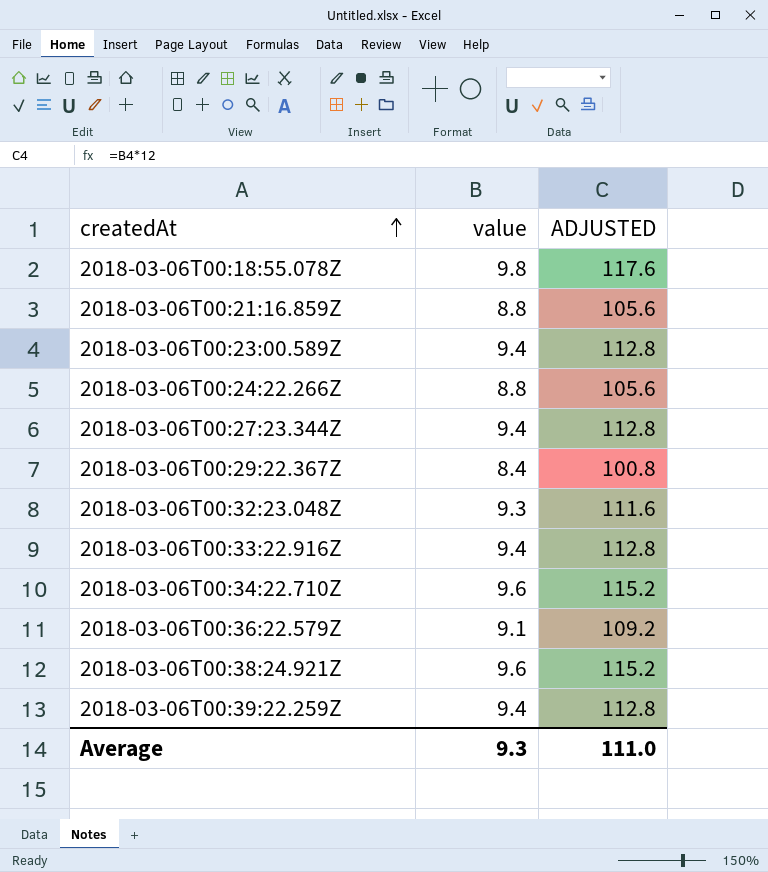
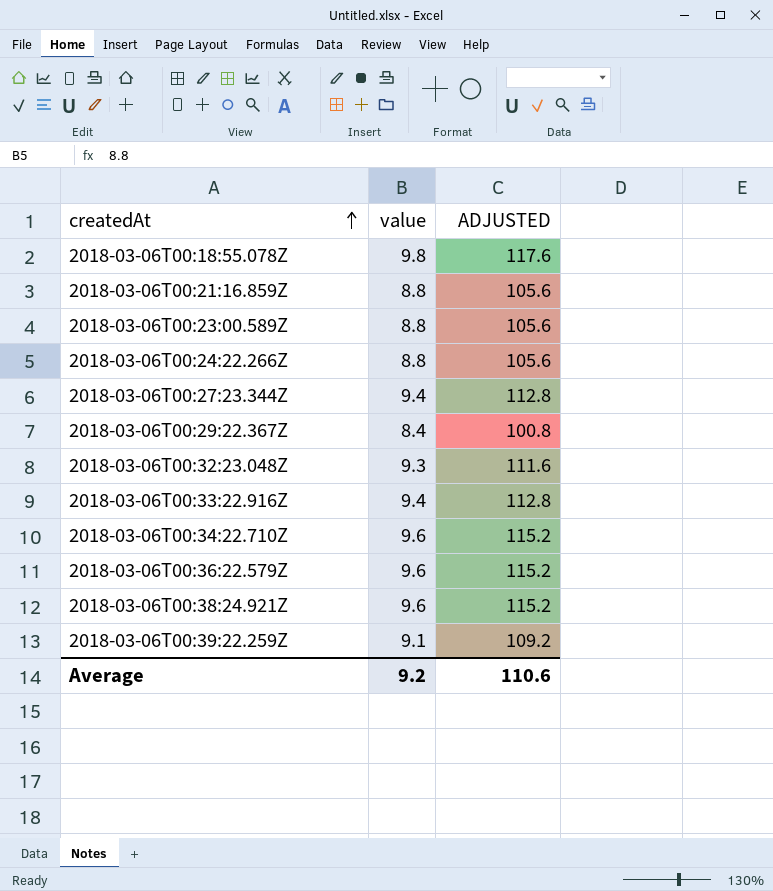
2018-03-06T00:23:00.589Z | value: 9.4 -> 8.8
2018-03-06T00:23:00.589Z | ADJUSTED: 112.8 -> 105.6
2018-03-06T00:36:22.579Z | value: 9.1 -> 9.6
2018-03-06T00:36:22.579Z | ADJUSTED: 109.2 -> 115.2
2018-03-06T00:39:22.259Z | value: 9.4 -> 9.1
2018-03-06T00:39:22.259Z | ADJUSTED: 112.8 -> 109.2
Average | value: 9.3 -> 9.2
Average | ADJUSTED: 111.0 -> 110.6

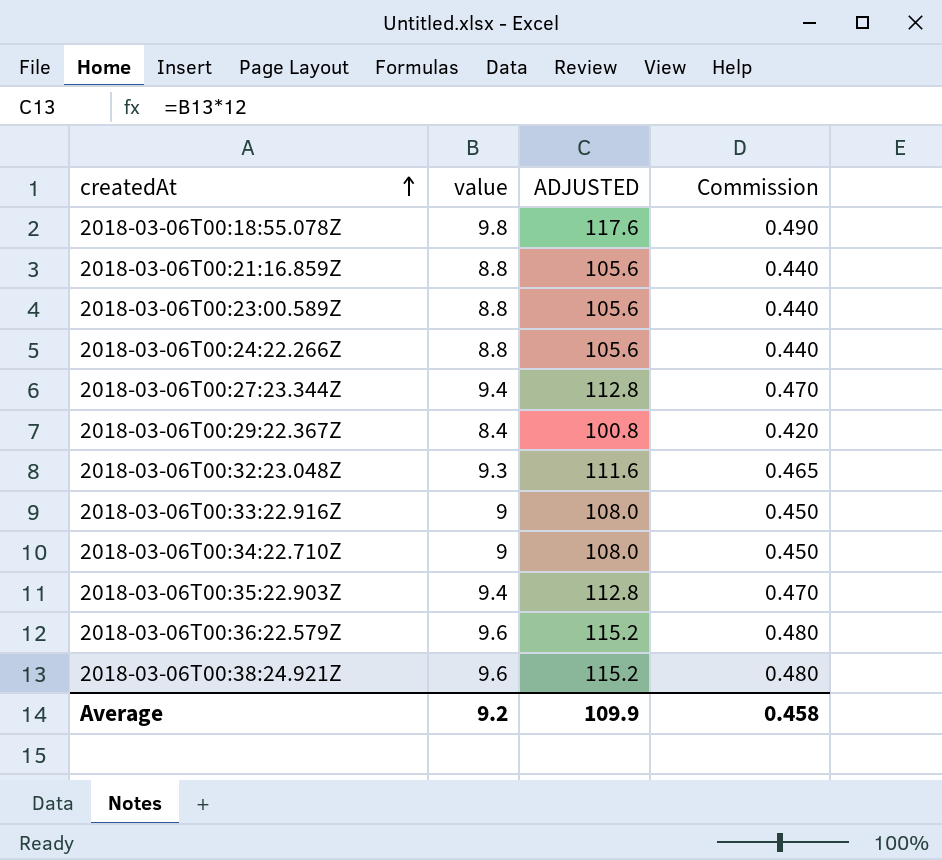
column Commission | formula: none -> [value] * 0.05
row 2018-03-06T00:39:22.259Z: 9.1 | 109.2 -> none
2018-03-06T00:33:22.916Z | value: 9.4 -> 9
2018-03-06T00:33:22.916Z | ADJUSTED: 112.8 -> 108.0
2018-03-06T00:34:22.710Z | value: 9.6 -> 9
2018-03-06T00:34:22.710Z | ADJUSTED: 115.2 -> 108.0
row 2018-03-06T00:35:22.903Z: none -> 9.4 | 112.8 | 0.470
Average | ADJUSTED: 110.6 -> 109.9

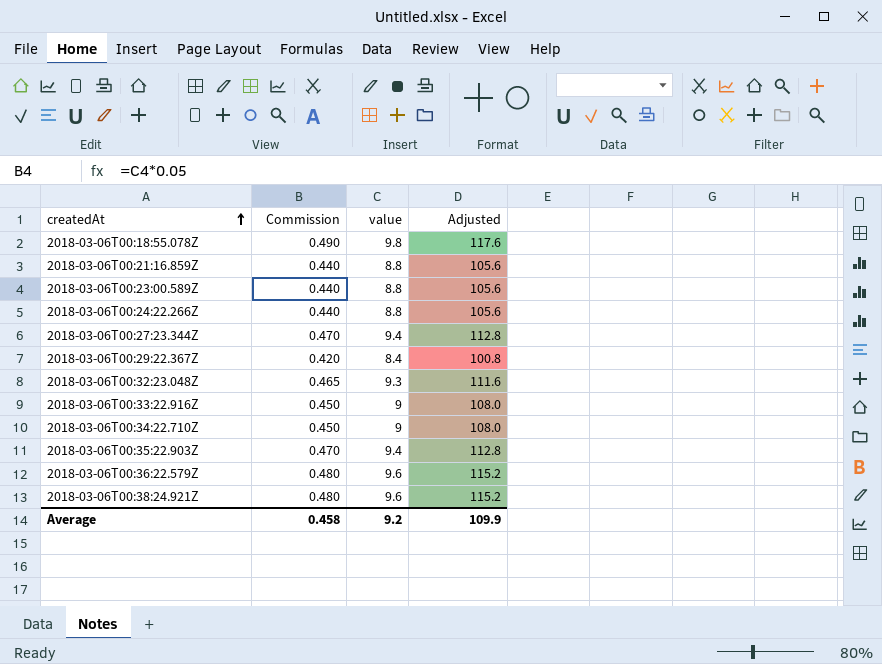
column Commission | position: 4 -> 2
column name: ADJUSTED -> Adjusted

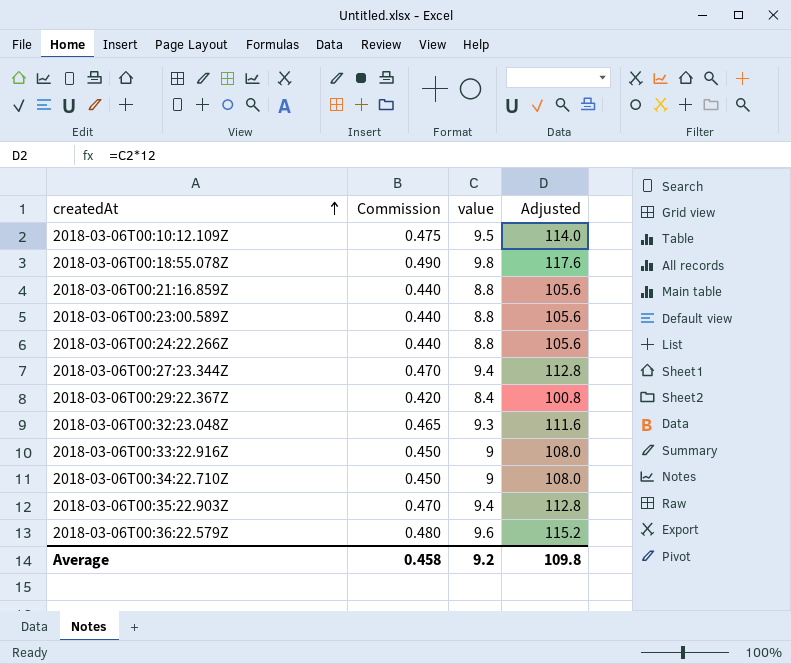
row 2018-03-06T00:38:24.921Z: 0.480 | 9.6 | 115.2 -> none
row 2018-03-06T00:10:12.109Z: none -> 0.475 | 9.5 | 114.0
Average | Adjusted: 109.9 -> 109.8

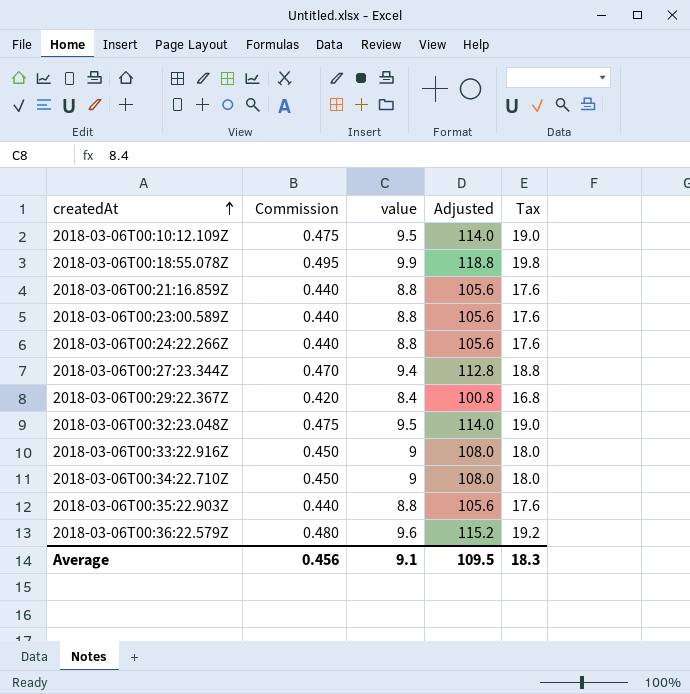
column Tax | formula: none -> [value] * 2
2018-03-06T00:18:55.078Z | Commission: 0.490 -> 0.495
2018-03-06T00:18:55.078Z | value: 9.8 -> 9.9
2018-03-06T00:18:55.078Z | Adjusted: 117.6 -> 118.8
2018-03-06T00:32:23.048Z | Commission: 0.465 -> 0.475
2018-03-06T00:32:23.048Z | value: 9.3 -> 9.5
2018-03-06T00:32:23.048Z | Adjusted: 111.6 -> 114.0
2018-03-06T00:35:22.903Z | Commission: 0.470 -> 0.440
2018-03-06T00:35:22.903Z | value: 9.4 -> 8.8
2018-03-06T00:35:22.903Z | Adjusted: 112.8 -> 105.6
Average | Commission: 0.458 -> 0.456
Average | value: 9.2 -> 9.1
Average | Adjusted: 109.8 -> 109.5

